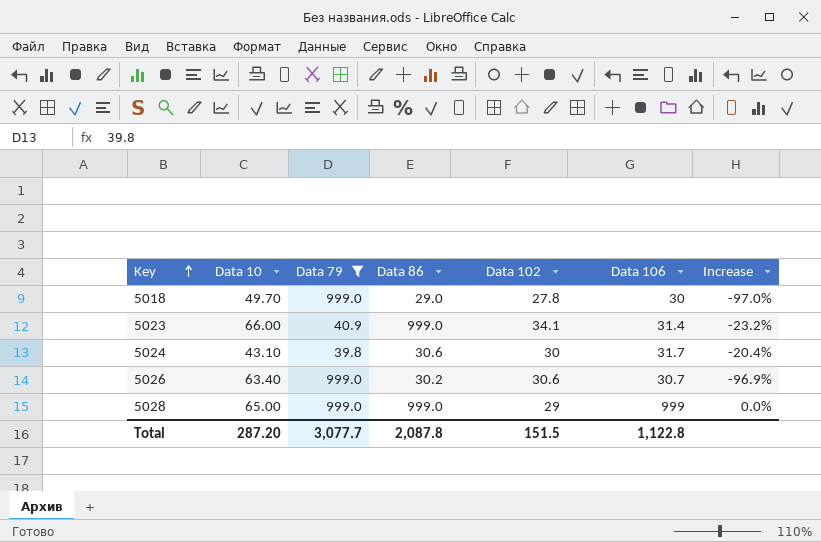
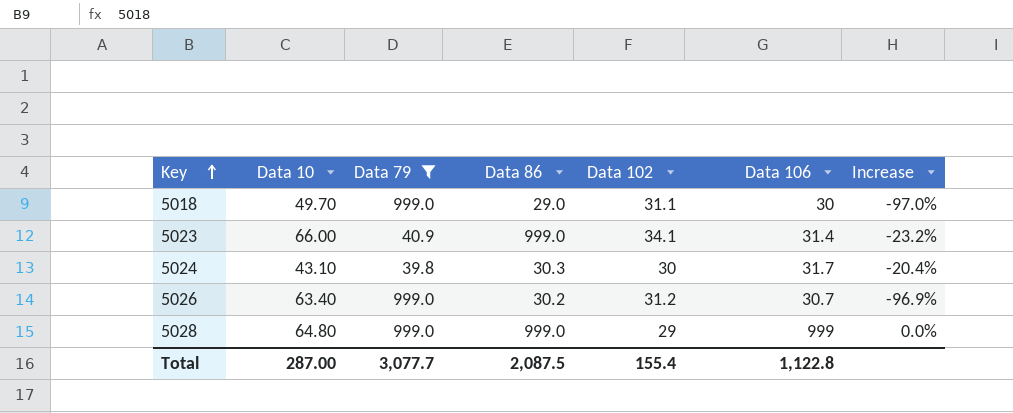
5018 | Data 102: 27.8 -> 31.1
5024 | Data 86: 30.6 -> 30.3
5026 | Data 102: 30.6 -> 31.2
5028 | Data 10: 65.00 -> 64.80
Total | Data 10: 287.20 -> 287.00
Total | Data 86: 2,087.8 -> 2,087.5
Total | Data 102: 151.5 -> 155.4

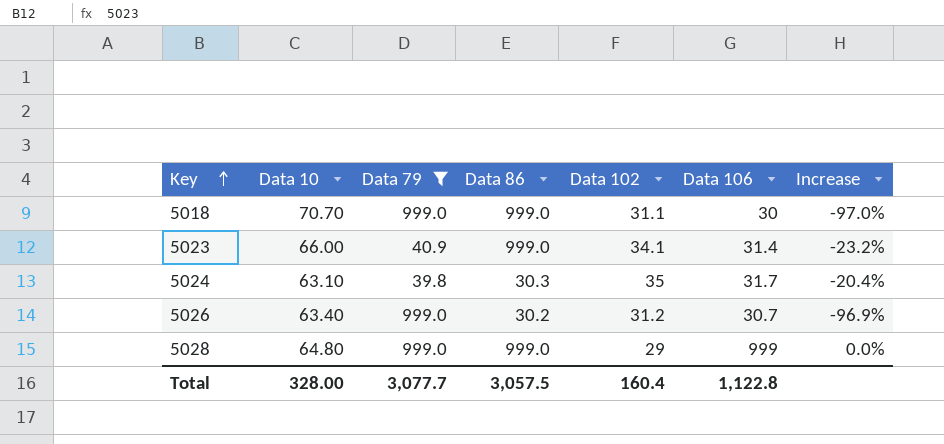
5018 | Data 10: 49.70 -> 70.70
5018 | Data 86: 29.0 -> 999.0
5024 | Data 10: 43.10 -> 63.10
5024 | Data 102: 30 -> 35
Total | Data 10: 287.00 -> 328.00
Total | Data 86: 2,087.5 -> 3,057.5
Total | Data 102: 155.4 -> 160.4

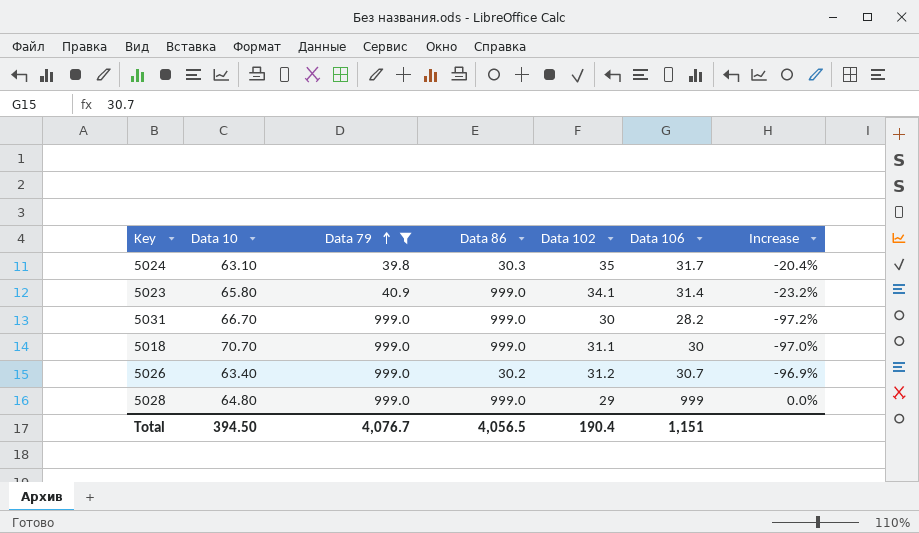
row order: Key ascending -> Data 79 ascending
5023 | Data 10: 66.00 -> 65.80
row 5031: none -> 66.70 | 999.0 | 999.0 | 30 | 28.2 | -97.2%
Total | Data 10: 328.00 -> 394.50
Total | Data 79: 3,077.7 -> 4,076.7
Total | Data 86: 3,057.5 -> 4,056.5
Total | Data 102: 160.4 -> 190.4
Total | Data 106: 1,122.8 -> 1,151

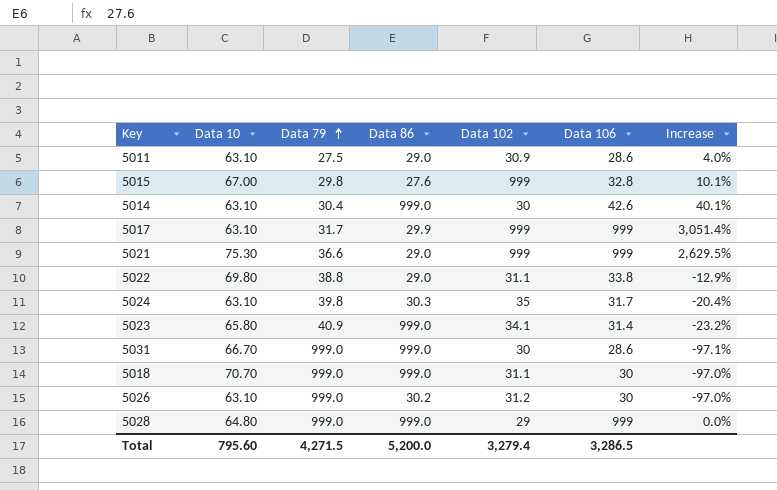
filter: Data 79 >= 39.8 -> none
5031 | Data 106: 28.2 -> 28.6
5031 | Increase: -97.2% -> -97.1%
5026 | Data 10: 63.40 -> 63.10
5026 | Data 106: 30.7 -> 30
5026 | Increase: -96.9% -> -97.0%
Total | Data 10: 394.50 -> 795.60
Total | Data 79: 4,076.7 -> 4,271.5
Total | Data 86: 4,056.5 -> 5,200.0
Total | Data 102: 190.4 -> 3,279.4
Total | Data 106: 1,151 -> 3,286.5

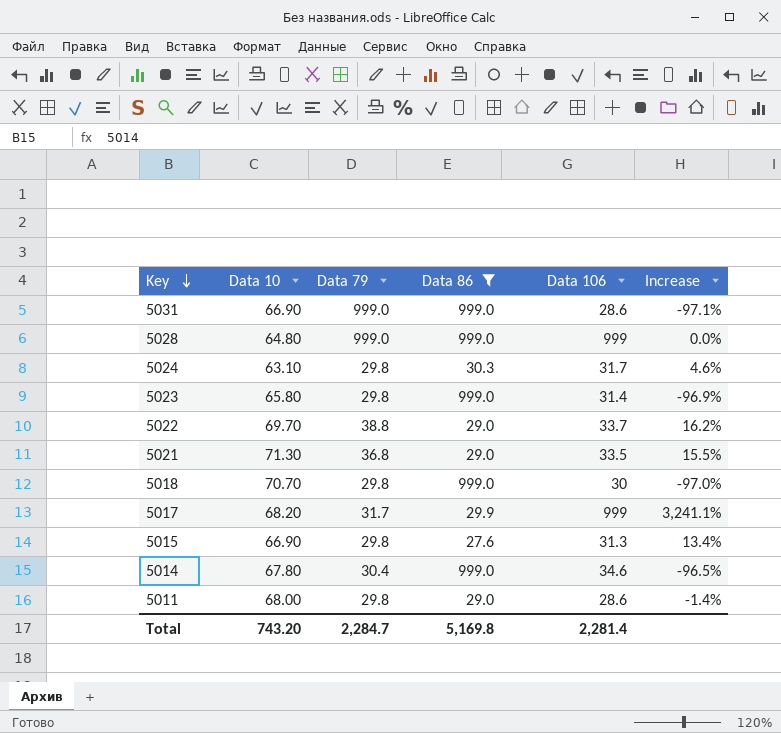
filter: none -> Data 86 != 30.2
row order: Data 79 ascending -> Key descending
column Data 102 | position: 5 -> none
column Increase | formula: ([Data 106] - [Data 79]) / [Data 79] -> ([Data 106] - [Data 86]) / [Data 86]
5031 | Data 10: 66.70 -> 66.90
5024 | Data 79: 39.8 -> 29.8
5023 | Data 79: 40.9 -> 29.8
5022 | Data 10: 69.80 -> 69.70
5022 | Data 106: 33.8 -> 33.7
5021 | Data 10: 75.30 -> 71.30
5021 | Data 79: 36.6 -> 36.8
5021 | Data 106: 999 -> 33.5
5018 | Data 79: 999.0 -> 29.8
5017 | Data 10: 63.10 -> 68.20
5015 | Data 10: 67.00 -> 66.90
5015 | Data 106: 32.8 -> 31.3
5014 | Data 10: 63.10 -> 67.80
5014 | Data 106: 42.6 -> 34.6
5011 | Data 10: 63.10 -> 68.00
5011 | Data 79: 27.5 -> 29.8
Total | Data 10: 795.60 -> 743.20
Total | Data 79: 4,271.5 -> 2,284.7
Total | Data 86: 5,200.0 -> 5,169.8
Total | Data 106: 3,286.5 -> 2,281.4

